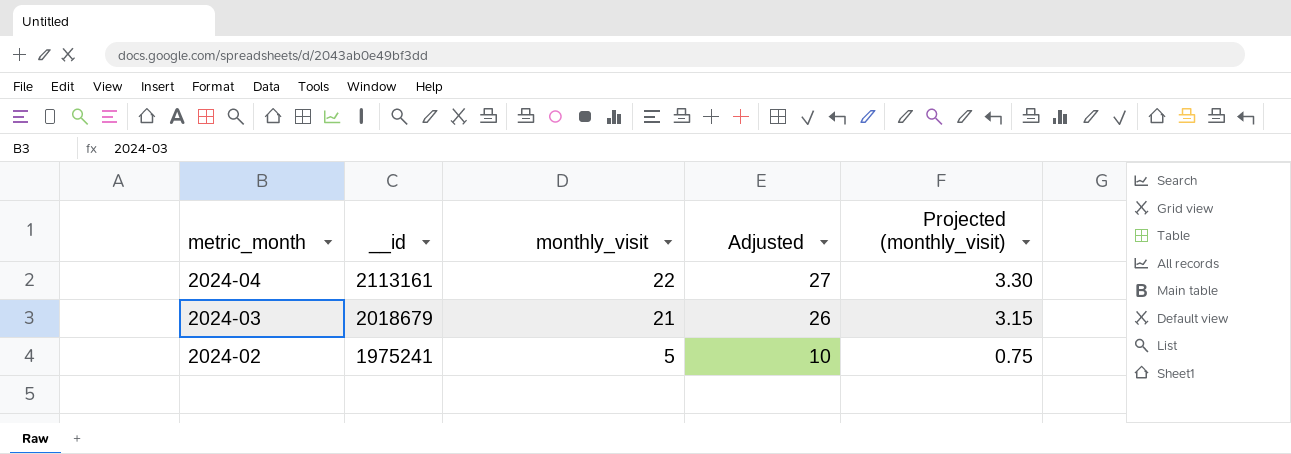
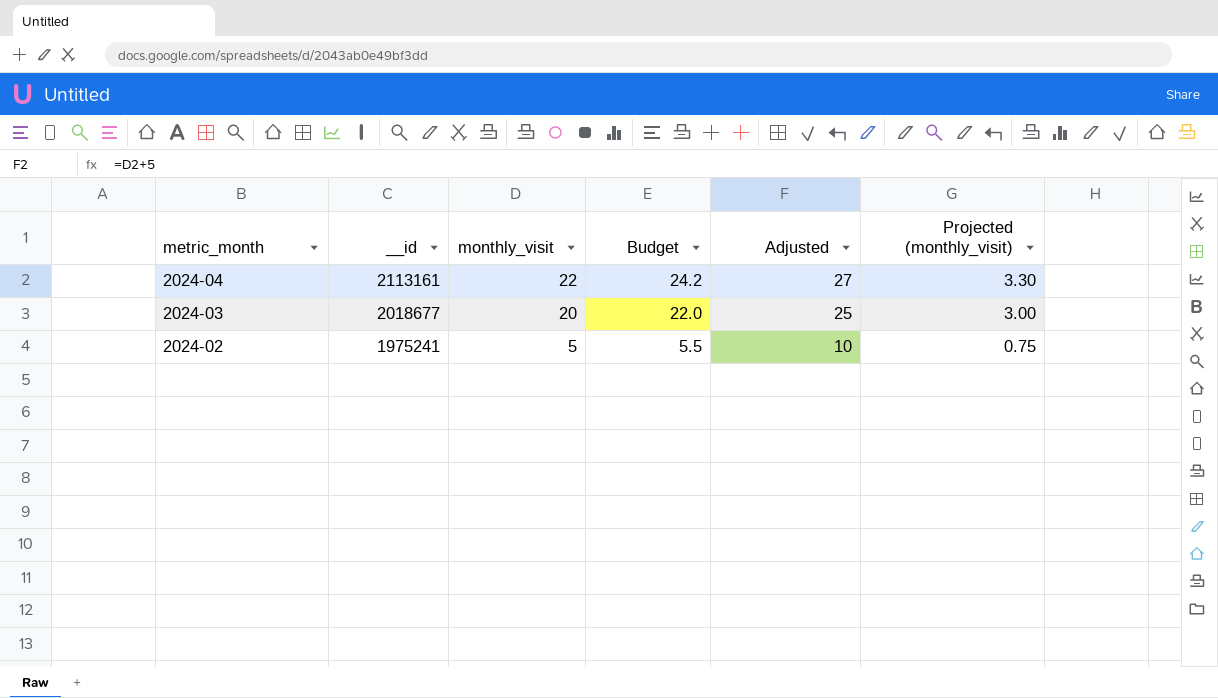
column Budget | formula: none -> [monthly_visit] * 1.1
2024-03 | __id: 2018679 -> 2018677
2024-03 | monthly_visit: 21 -> 20
2024-03 | Adjusted: 26 -> 25
2024-03 | Projected (monthly_visit): 3.15 -> 3.00

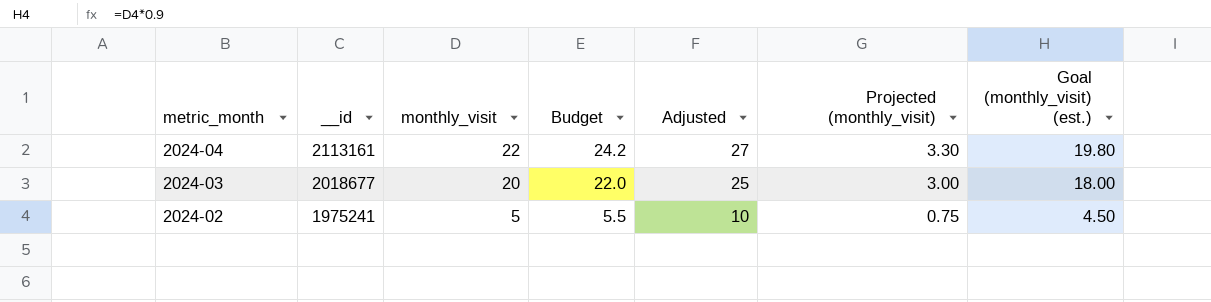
column Goal (monthly_visit) (est.) | formula: none -> [monthly_visit] * 0.9

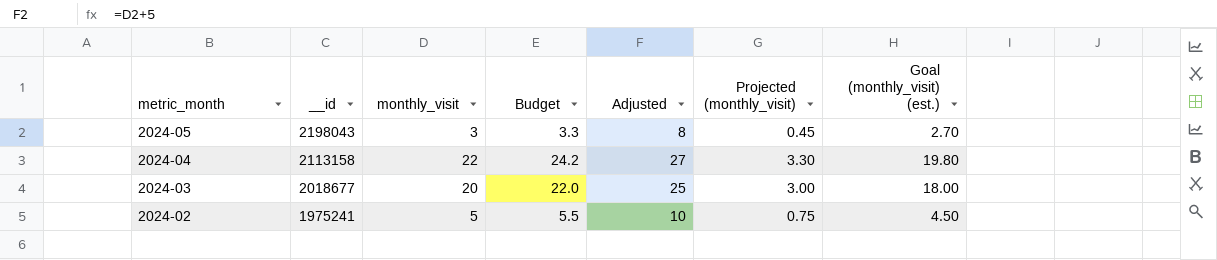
row 2024-05: none -> 2198043 | 3 | 3.3 | 8 | 0.45 | 2.70
2024-04 | __id: 2113161 -> 2113158

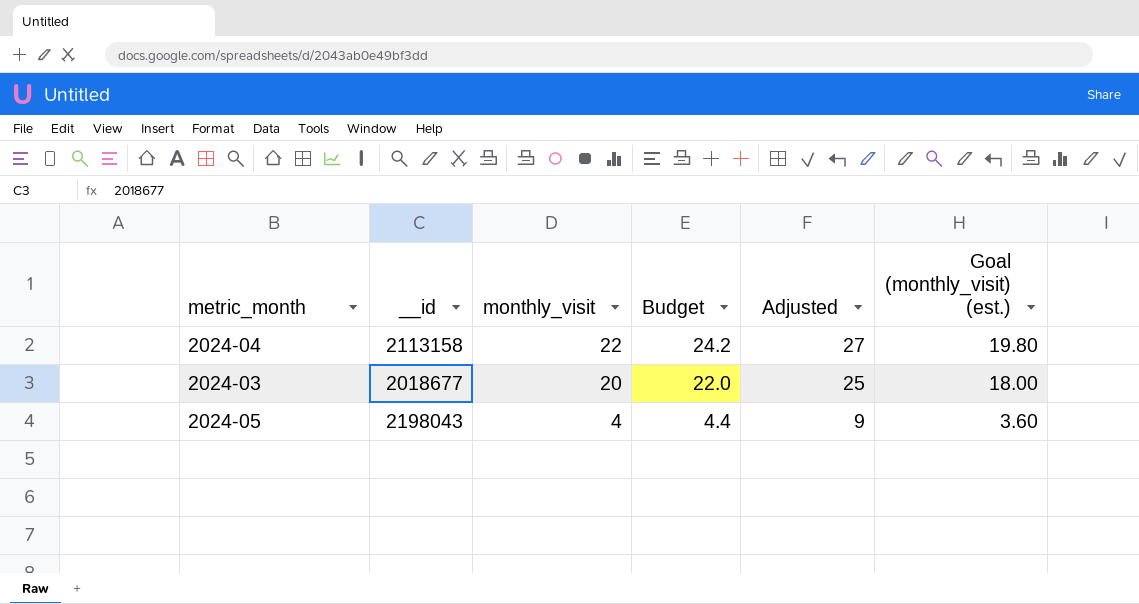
row order: metric_month descending -> monthly_visit descending
column Projected (monthly_visit) | formula: [monthly_visit] * 0.15 -> none
row 2024-02: 1975241 | 5 | 5.5 | 10 | 0.75 | 4.50 -> none
2024-05 | monthly_visit: 3 -> 4
2024-05 | Budget: 3.3 -> 4.4
2024-05 | Adjusted: 8 -> 9
2024-05 | Goal (monthly_visit) (est.): 2.70 -> 3.60

